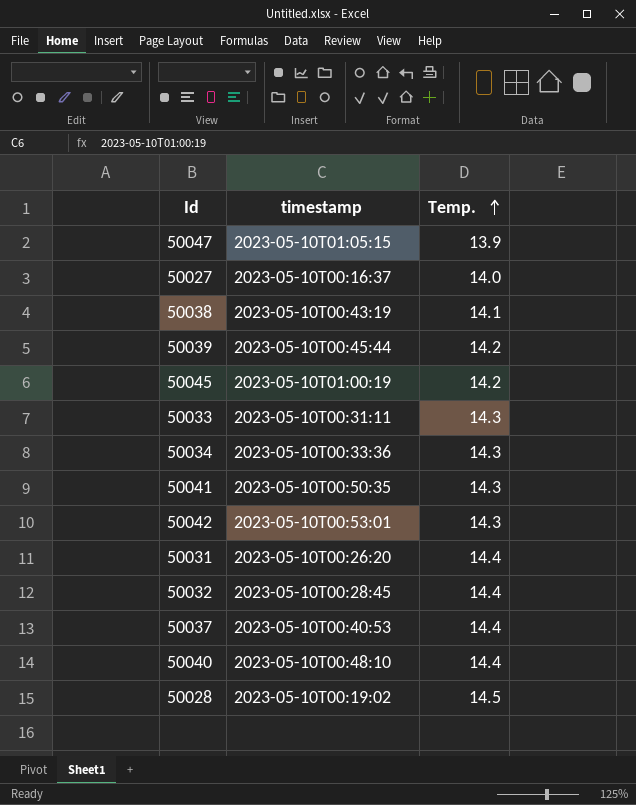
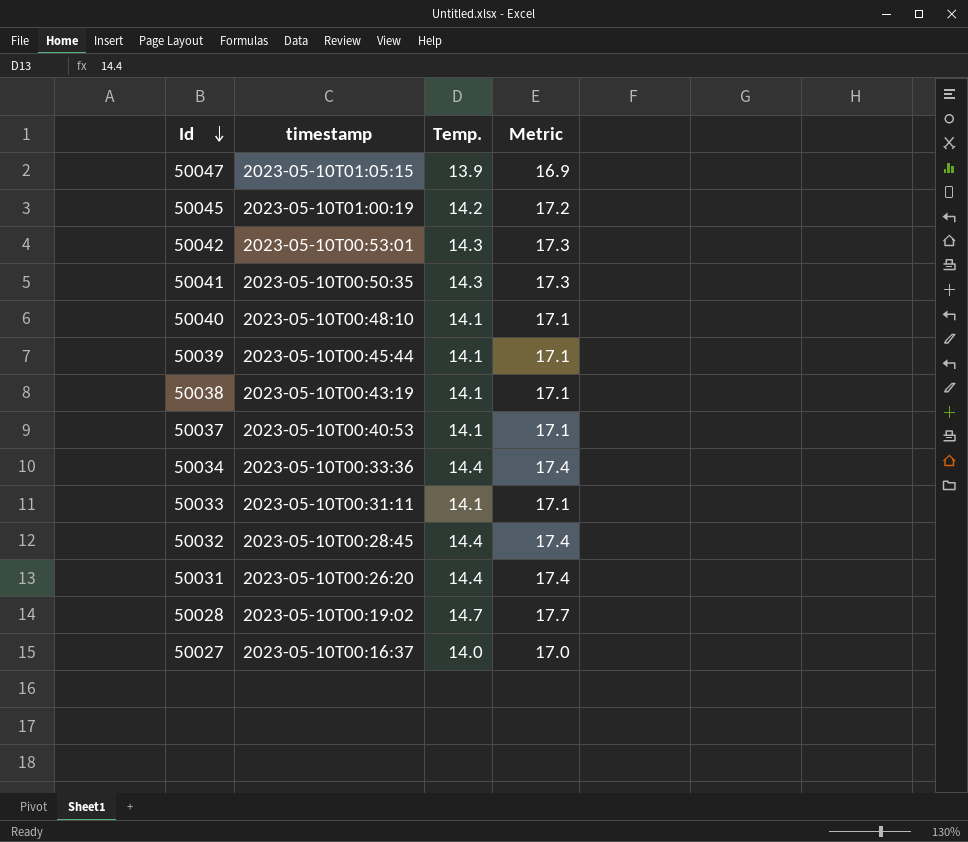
row order: Temp. ascending -> Id descending
column Metric | formula: none -> [Temp.] + 3
50040 | Temp.: 14.4 -> 14.1
50039 | Temp.: 14.2 -> 14.1
50037 | Temp.: 14.4 -> 14.1
50034 | Temp.: 14.3 -> 14.4
50033 | Temp.: 14.3 -> 14.1
50028 | Temp.: 14.5 -> 14.7

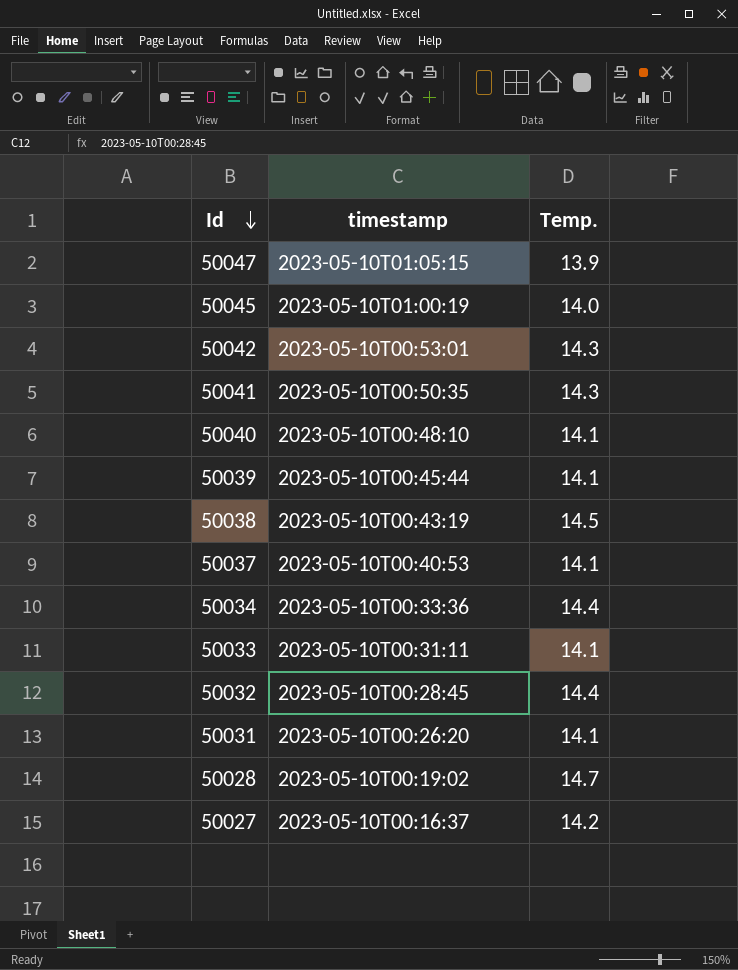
column Metric | formula: [Temp.] + 3 -> none
50045 | Temp.: 14.2 -> 14.0
50038 | Temp.: 14.1 -> 14.5
50031 | Temp.: 14.4 -> 14.1
50027 | Temp.: 14.0 -> 14.2

